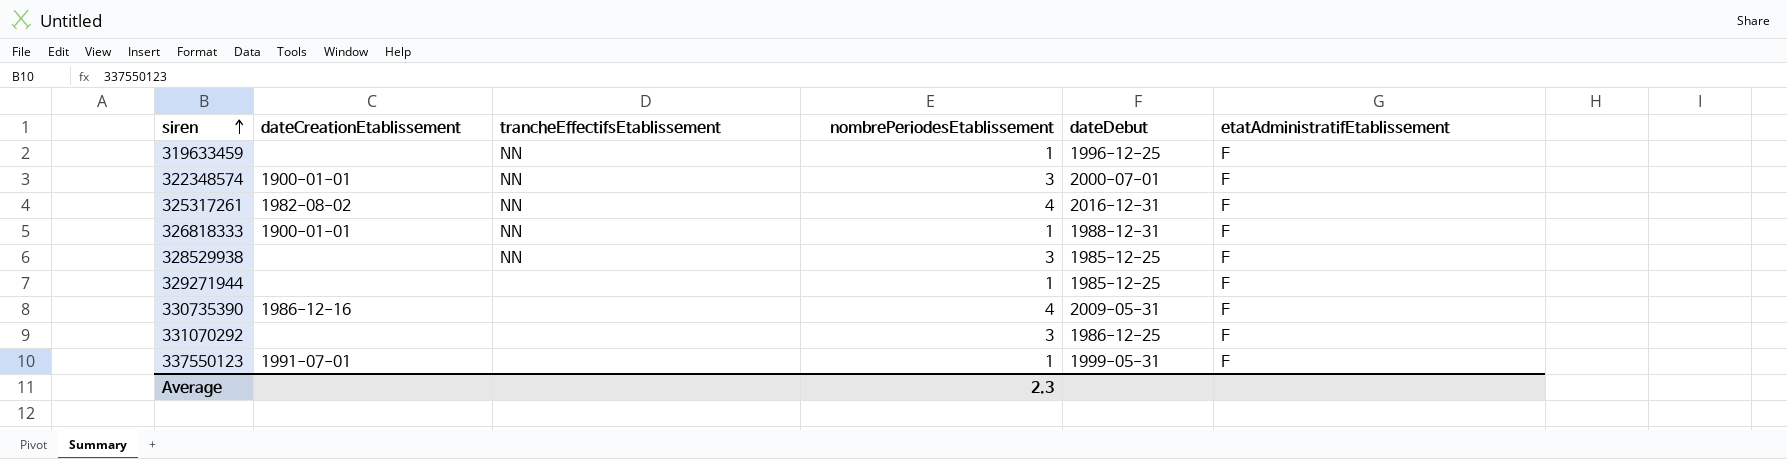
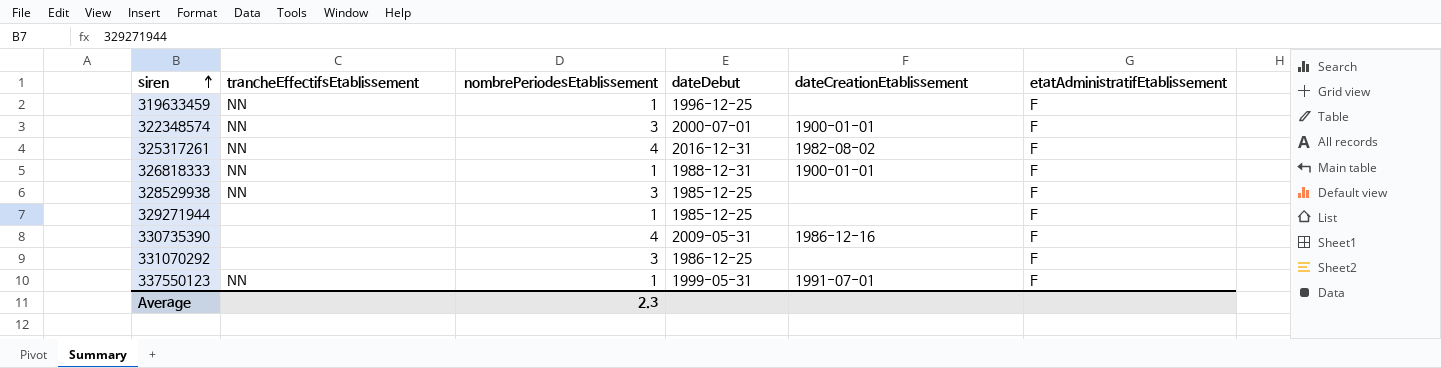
column dateCreationEtablissement | position: 2 -> 5
337550123 | trancheEffectifsEtablissement: none -> NN

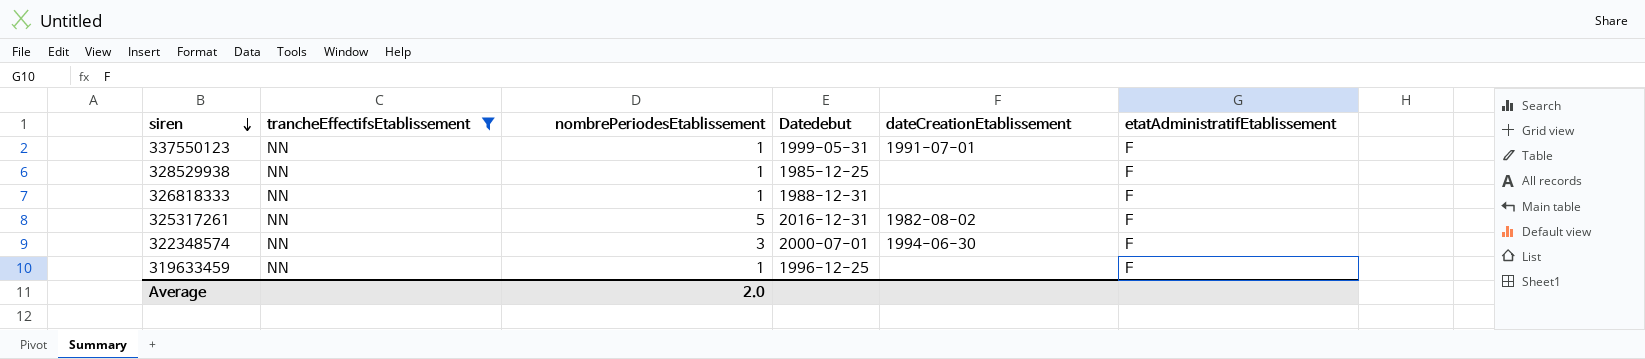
filter: none -> trancheEffectifsEtablissement = NN
row order: siren ascending -> siren descending
column name: dateDebut -> Datedebut
328529938 | nombrePeriodesEtablissement: 3 -> 1
326818333 | dateCreationEtablissement: 1900-01-01 -> none
325317261 | nombrePeriodesEtablissement: 4 -> 5
322348574 | dateCreationEtablissement: 1900-01-01 -> 1994-06-30
Average | nombrePeriodesEtablissement: 2.3 -> 2.0

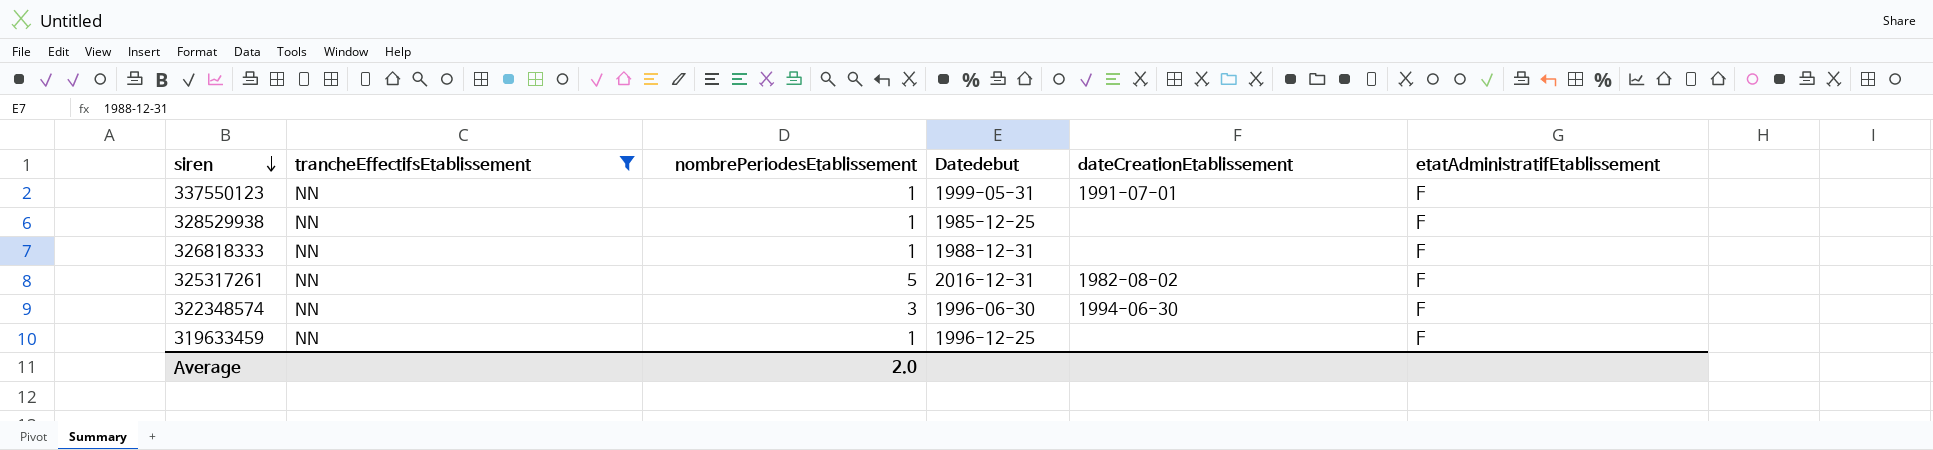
322348574 | Datedebut: 2000-07-01 -> 1996-06-30

